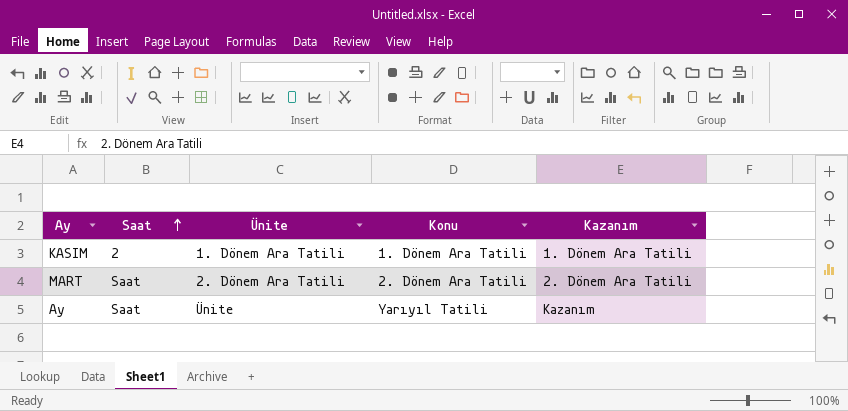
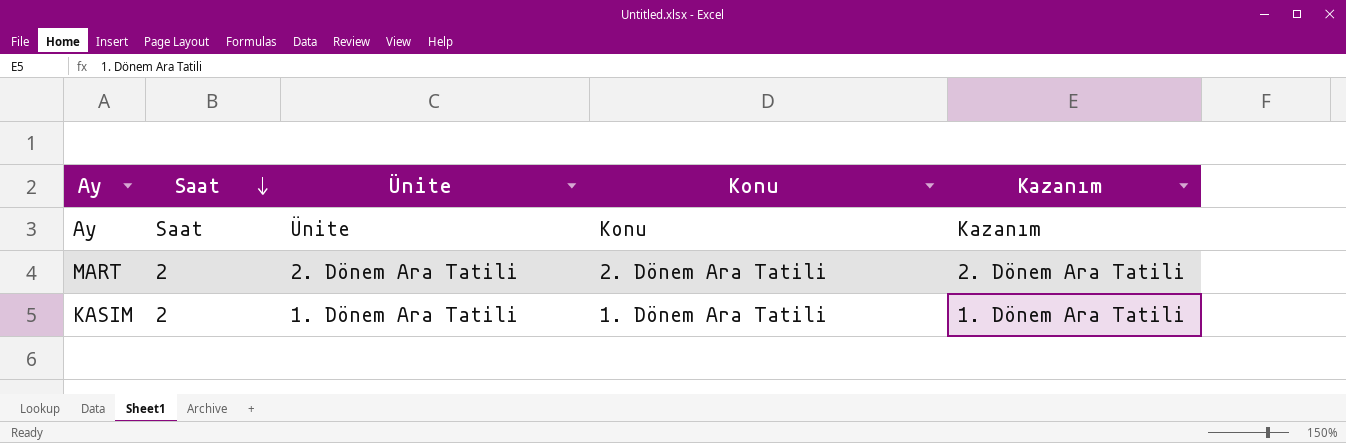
row order: Saat ascending -> Saat descending
Ay | Konu: Yarıyıl Tatili -> Konu
MART | Saat: Saat -> 2

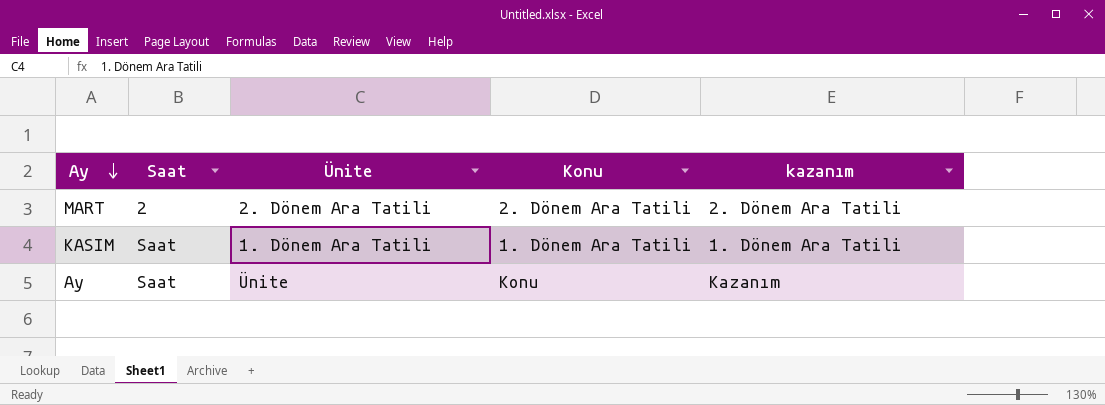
row order: Saat descending -> Ay descending
column name: Kazanım -> kazanım
KASIM | Saat: 2 -> Saat

